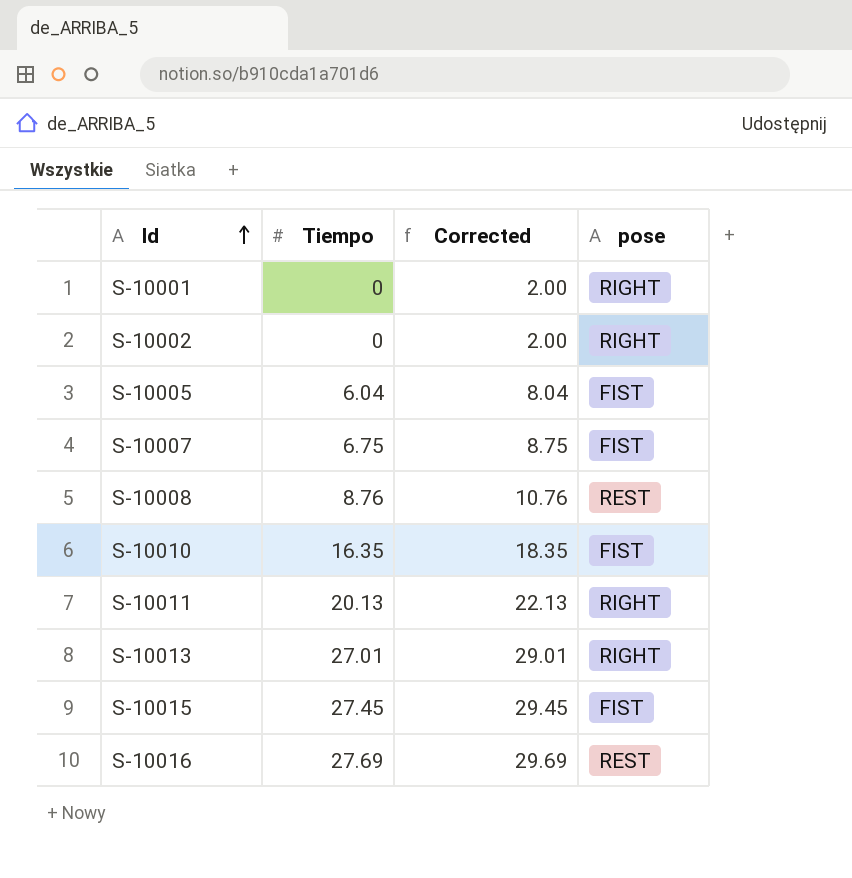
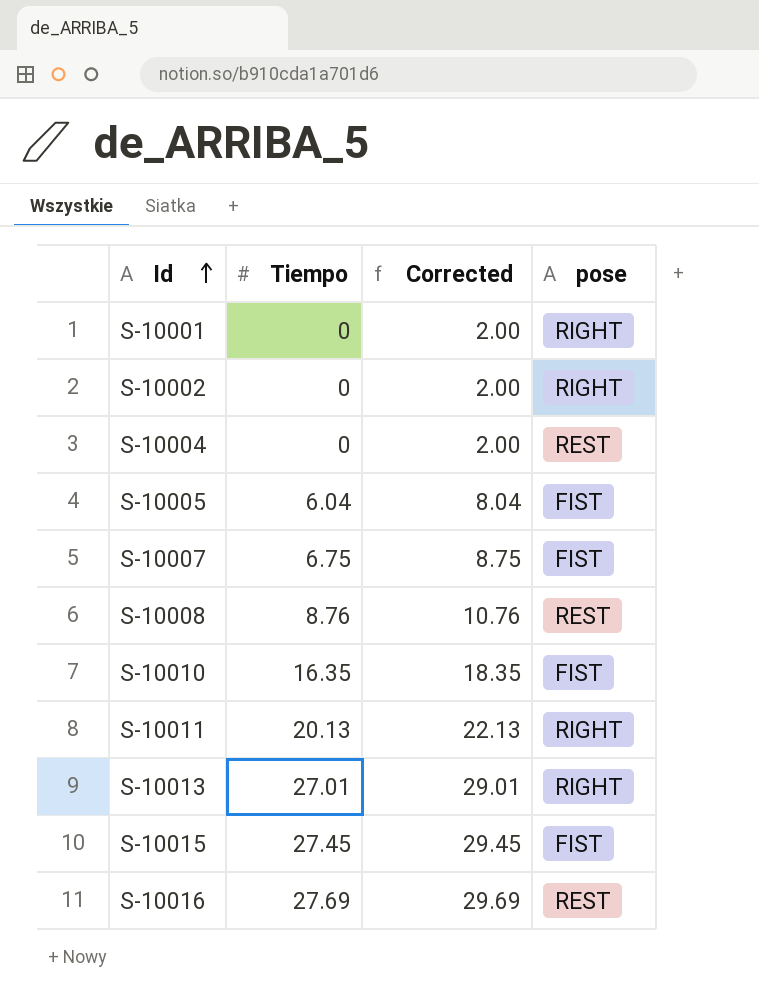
row S-10004: none -> 0 | 2.00 | REST

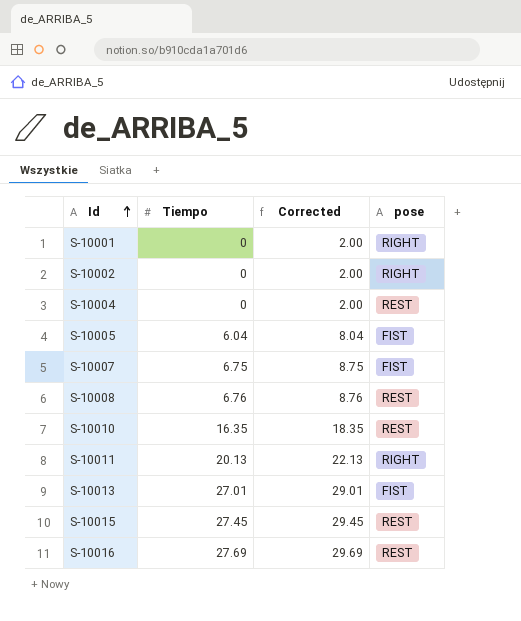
S-10008 | Tiempo: 8.76 -> 6.76
S-10008 | Corrected: 10.76 -> 8.76
S-10010 | pose: FIST -> REST
S-10013 | pose: RIGHT -> FIST
S-10015 | pose: FIST -> REST

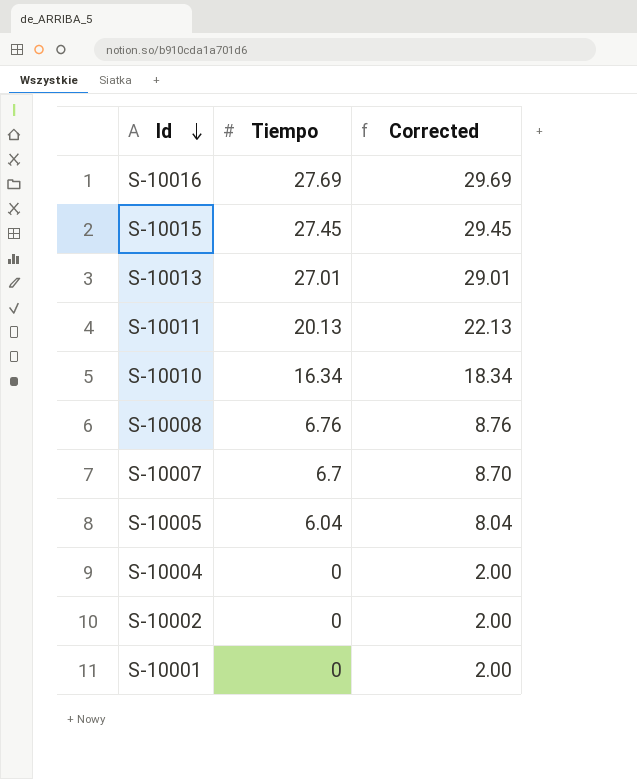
row order: Id ascending -> Id descending
column pose | position: 4 -> none
S-10010 | Tiempo: 16.35 -> 16.34
S-10010 | Corrected: 18.35 -> 18.34
S-10007 | Tiempo: 6.75 -> 6.7
S-10007 | Corrected: 8.75 -> 8.70

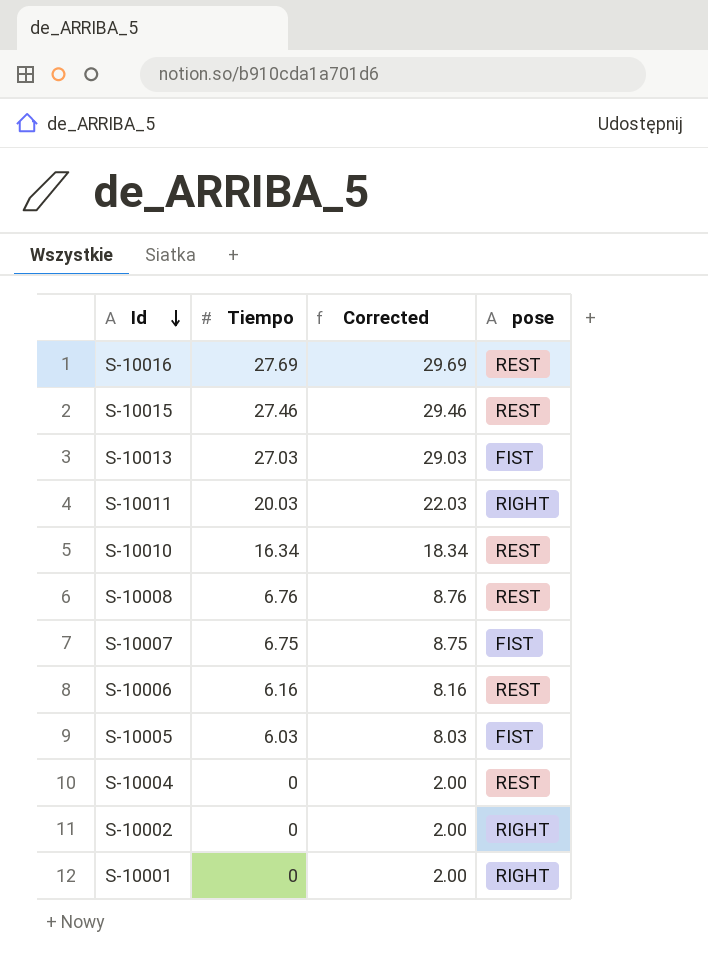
column pose | position: none -> 4
S-10015 | Tiempo: 27.45 -> 27.46
S-10015 | Corrected: 29.45 -> 29.46
S-10013 | Tiempo: 27.01 -> 27.03
S-10013 | Corrected: 29.01 -> 29.03
S-10011 | Tiempo: 20.13 -> 20.03
S-10011 | Corrected: 22.13 -> 22.03
S-10007 | Tiempo: 6.7 -> 6.75
S-10007 | Corrected: 8.70 -> 8.75
row S-10006: none -> 6.16 | 8.16 | REST
S-10005 | Tiempo: 6.04 -> 6.03
S-10005 | Corrected: 8.04 -> 8.03

